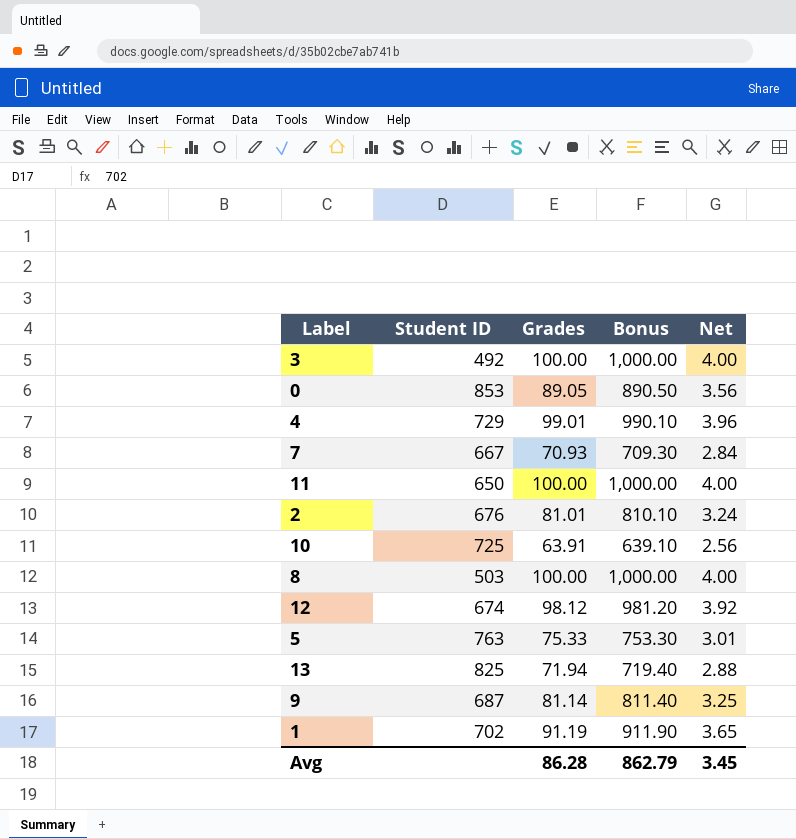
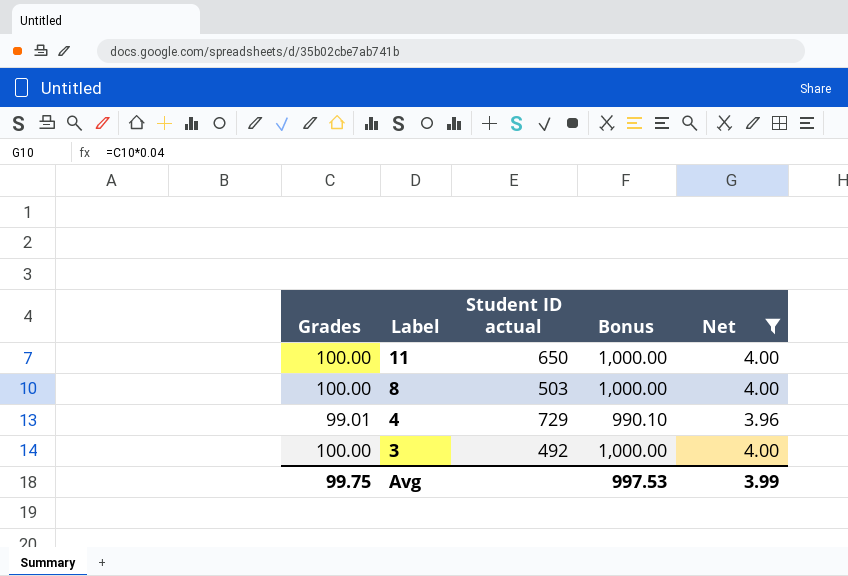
filter: none -> Net >= 3.96
row order: none -> Label descending
column Grades | position: 3 -> 1
column name: Student ID -> Student ID actual
Avg | Grades: 86.28 -> 99.75
Avg | Bonus: 862.79 -> 997.53
Avg | Net: 3.45 -> 3.99

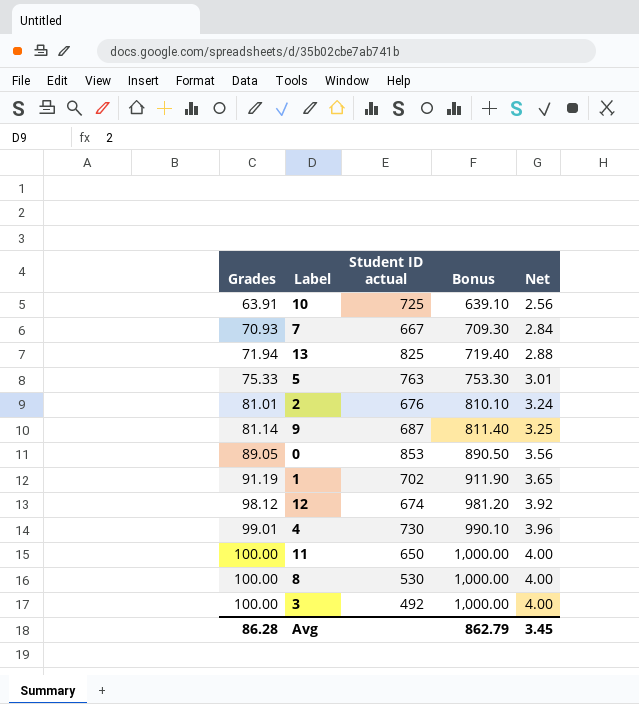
filter: Net >= 3.96 -> none
row order: Label descending -> Grades ascending
4 | Student ID actual: 729 -> 730
8 | Student ID actual: 503 -> 530
Avg | Grades: 99.75 -> 86.28
Avg | Bonus: 997.53 -> 862.79
Avg | Net: 3.99 -> 3.45

